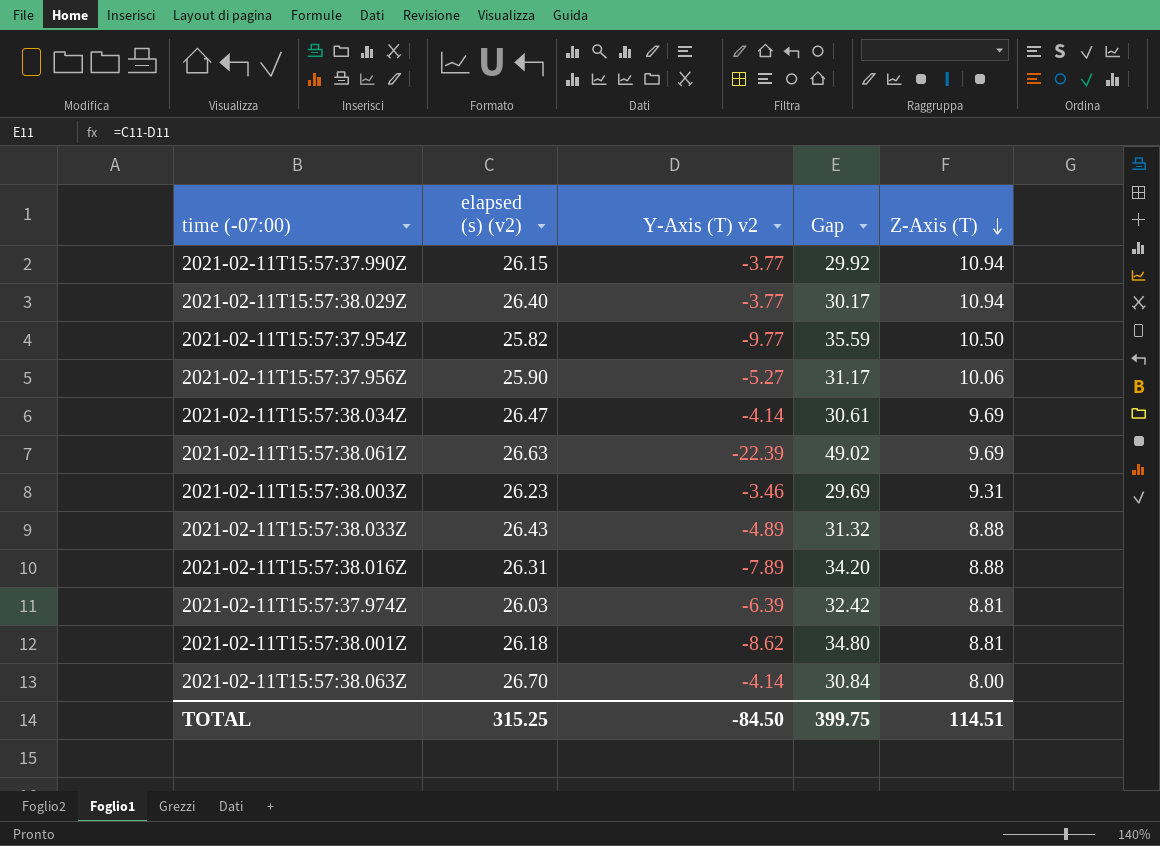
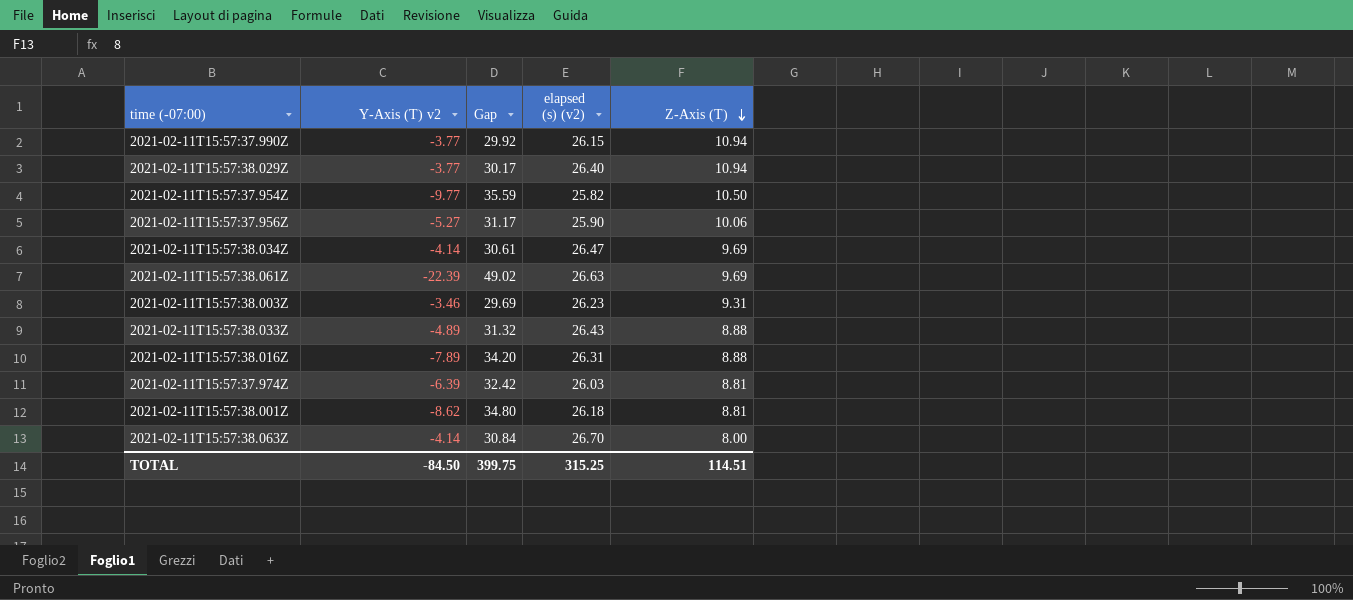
column elapsed (s) (v2) | position: 2 -> 4

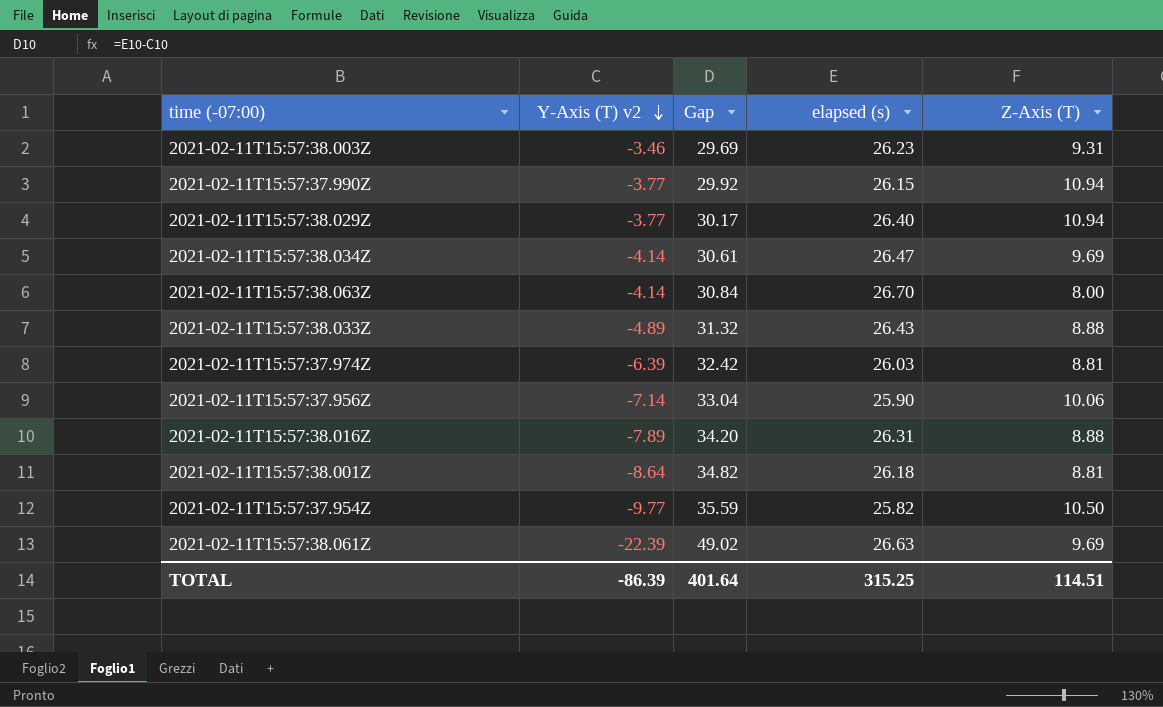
row order: Z-Axis (T) descending -> Y-Axis (T) v2 descending
column name: elapsed (s) (v2) -> elapsed (s)
2021-02-11T15:57:37.956Z | Y-Axis (T) v2: -5.27 -> -7.14
2021-02-11T15:57:37.956Z | Gap: 31.17 -> 33.04
2021-02-11T15:57:38.001Z | Y-Axis (T) v2: -8.62 -> -8.64
2021-02-11T15:57:38.001Z | Gap: 34.80 -> 34.82
TOTAL | Y-Axis (T) v2: -84.50 -> -86.39
TOTAL | Gap: 399.75 -> 401.64

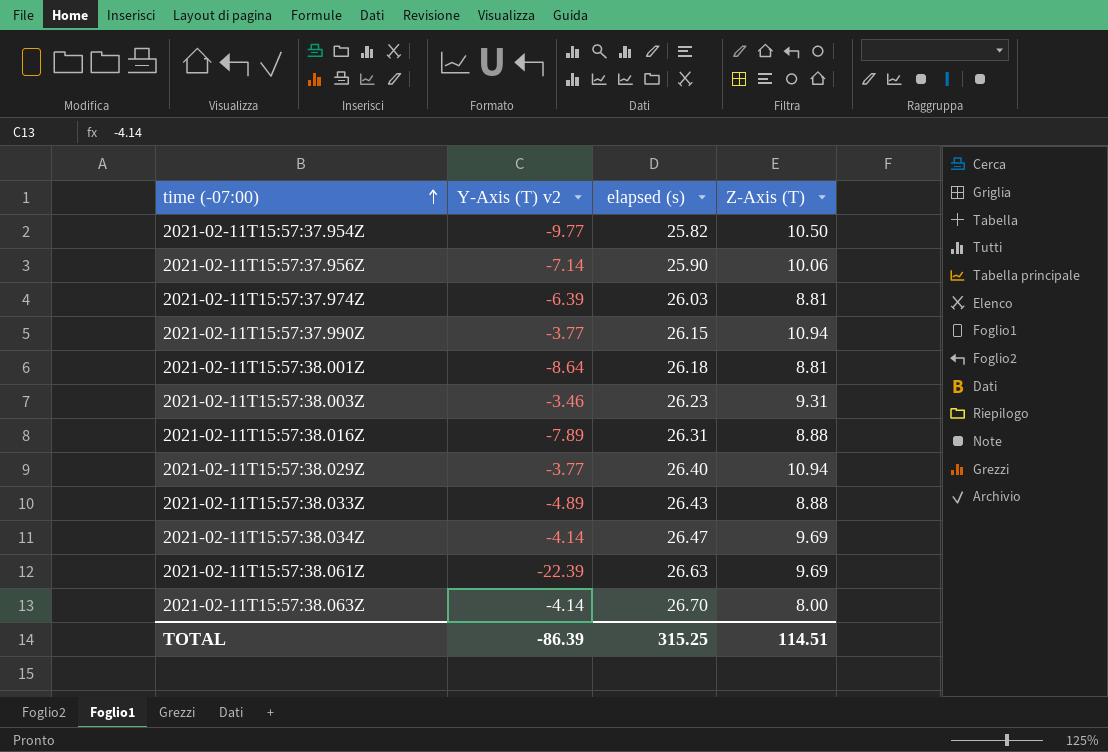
row order: Y-Axis (T) v2 descending -> time (-07:00) ascending
column Gap | formula: [elapsed (s)] - [Y-Axis (T) v2] -> none

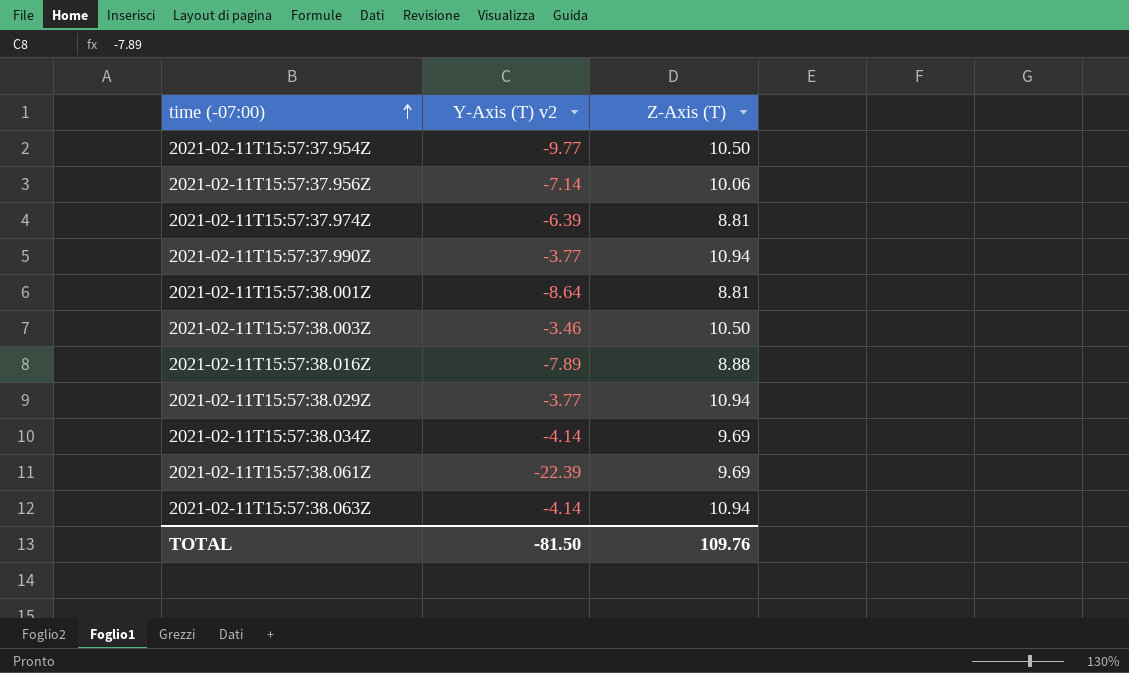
column elapsed (s) | position: 3 -> none
row 2021-02-11T15:57:38.033Z: -4.89 | 26.43 | 8.88 -> none
2021-02-11T15:57:38.003Z | Z-Axis (T): 9.31 -> 10.50
2021-02-11T15:57:38.063Z | Z-Axis (T): 8.00 -> 10.94
TOTAL | Y-Axis (T) v2: -86.39 -> -81.50
TOTAL | Z-Axis (T): 114.51 -> 109.76

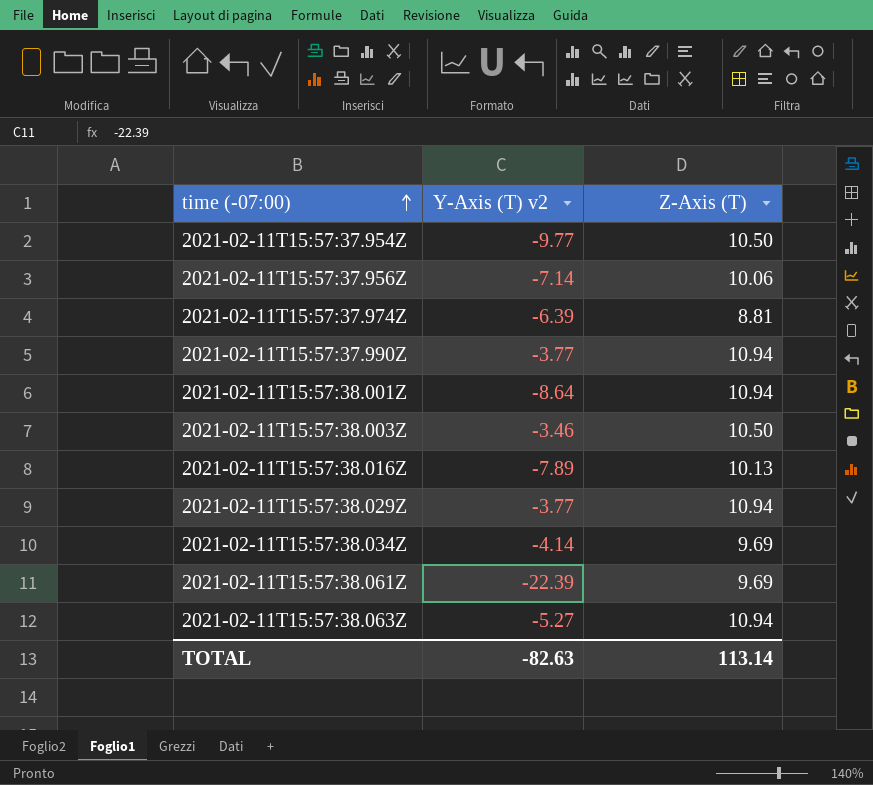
2021-02-11T15:57:38.001Z | Z-Axis (T): 8.81 -> 10.94
2021-02-11T15:57:38.016Z | Z-Axis (T): 8.88 -> 10.13
2021-02-11T15:57:38.063Z | Y-Axis (T) v2: -4.14 -> -5.27
TOTAL | Y-Axis (T) v2: -81.50 -> -82.63
TOTAL | Z-Axis (T): 109.76 -> 113.14

